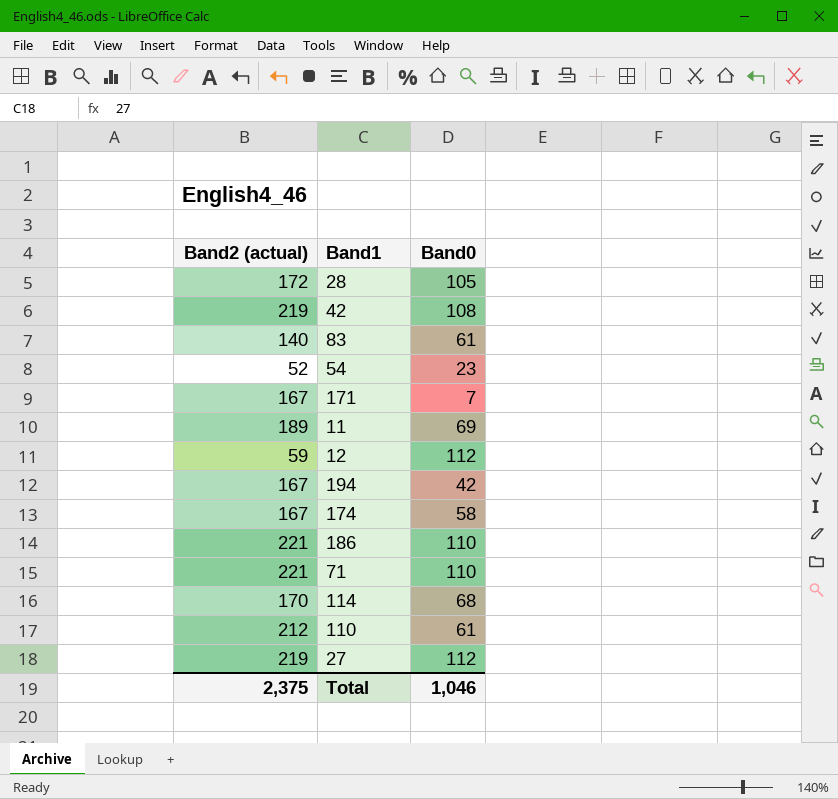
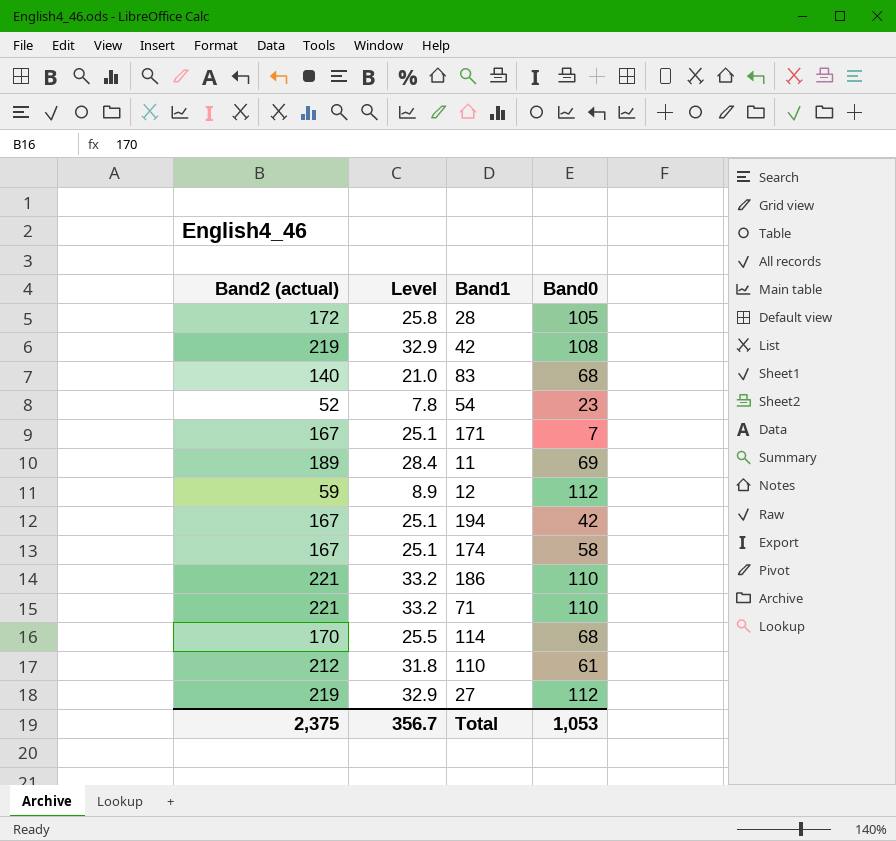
column Level | formula: none -> [Band2 (actual)] * 0.15
83 | Band0: 61 -> 68
Total | Band0: 1,046 -> 1,053

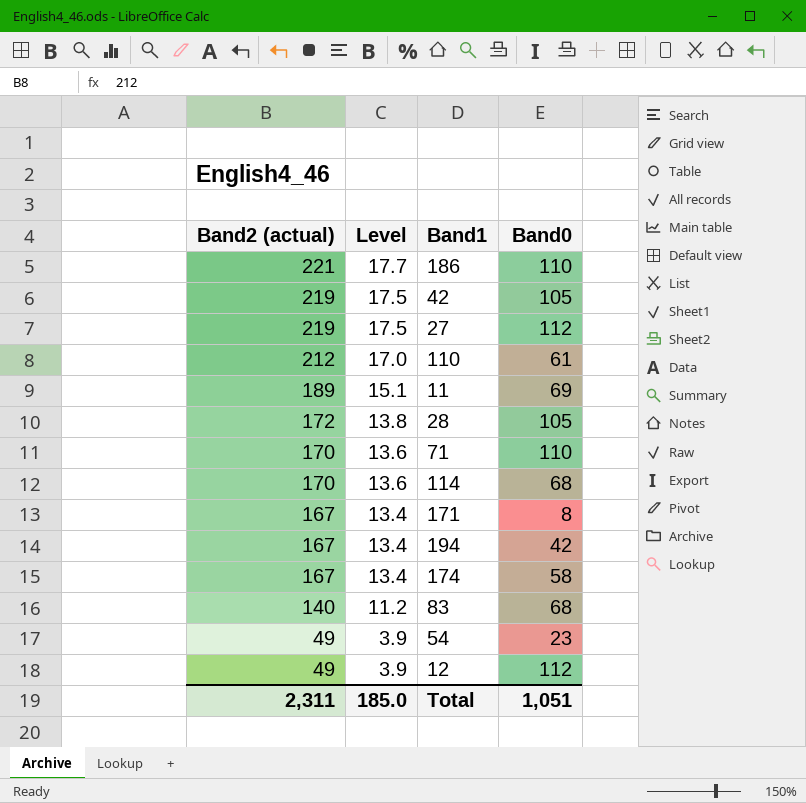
row order: none -> Band2 (actual) descending
column Level | formula: [Band2 (actual)] * 0.15 -> [Band2 (actual)] * 0.08
42 | Band0: 108 -> 105
71 | Band2 (actual): 221 -> 170
171 | Band0: 7 -> 8
54 | Band2 (actual): 52 -> 49
12 | Band2 (actual): 59 -> 49
Total | Band2 (actual): 2,375 -> 2,311
Total | Level: 356.7 -> 185.0
Total | Band0: 1,053 -> 1,051

